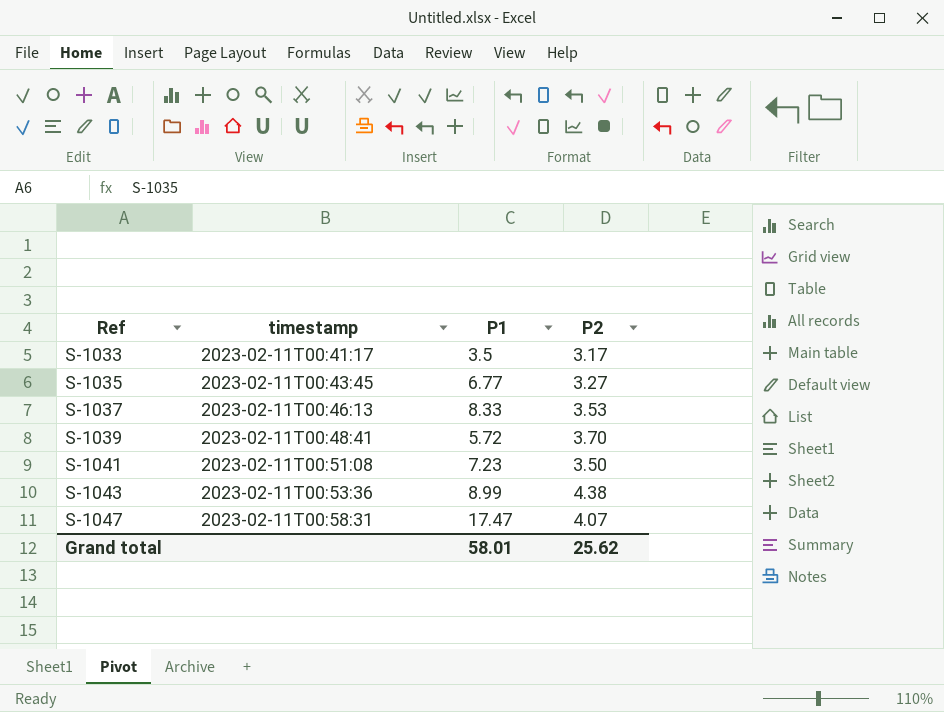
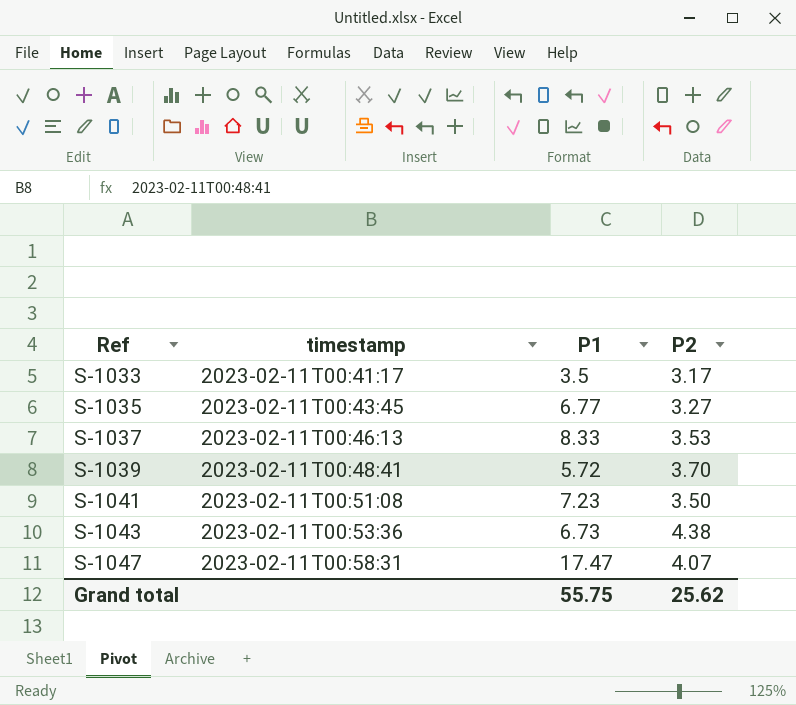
S-1043 | P1: 8.99 -> 6.73
Grand total | P1: 58.01 -> 55.75

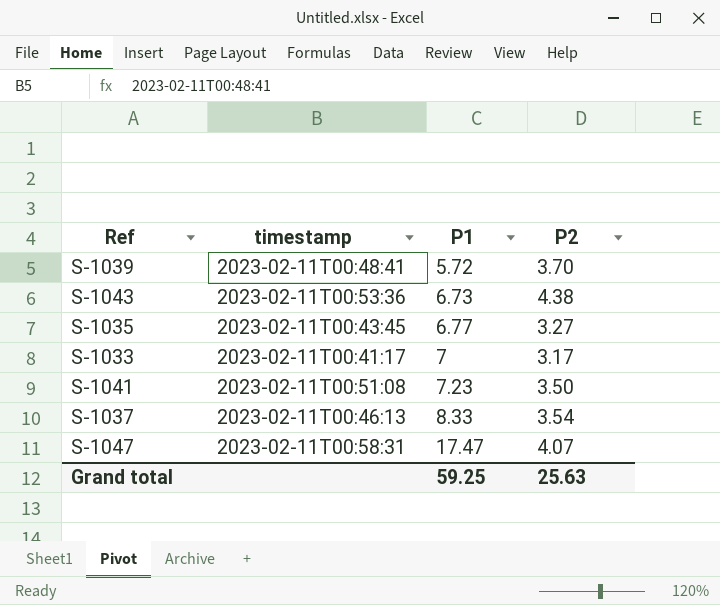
row order: Ref ascending -> P1 ascending
S-1033 | P1: 3.5 -> 7
S-1037 | P2: 3.53 -> 3.54
Grand total | P1: 55.75 -> 59.25
Grand total | P2: 25.62 -> 25.63

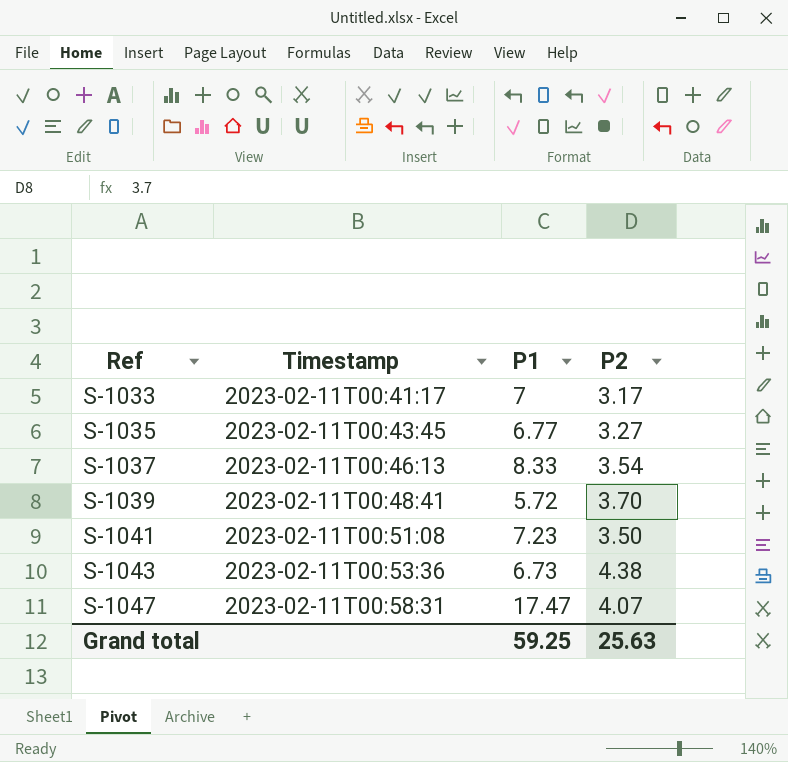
row order: P1 ascending -> Ref ascending
column name: timestamp -> Timestamp

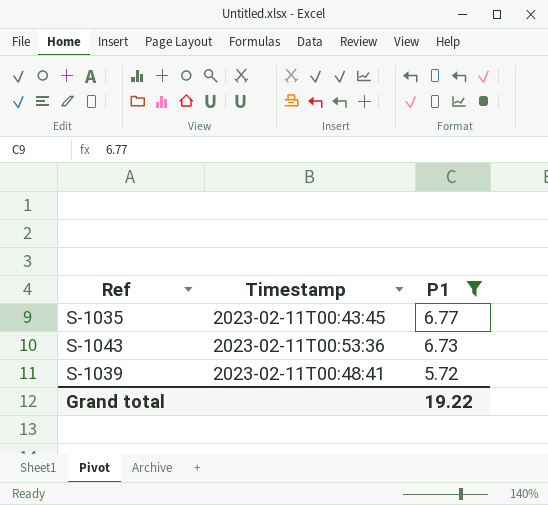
filter: none -> P1 <= 6.77
row order: Ref ascending -> P1 descending
column P2 | position: 4 -> none
Grand total | P1: 59.25 -> 19.22

